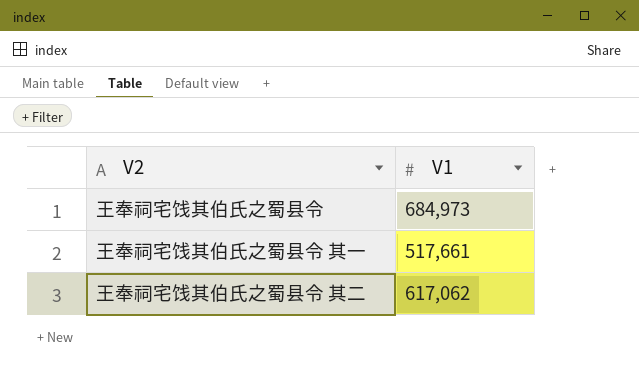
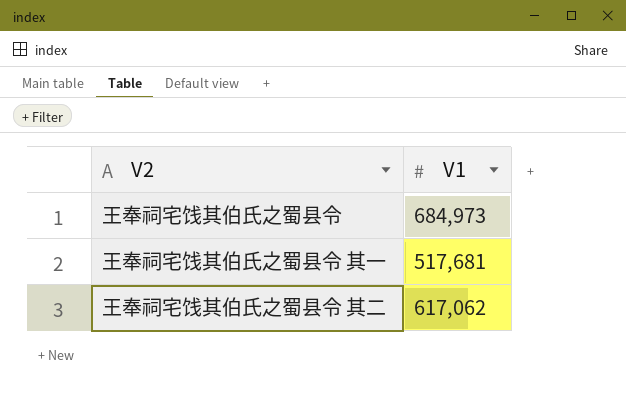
王奉祠宅饯其伯氏之蜀县令 其一 | V1: 517,661 -> 517,681

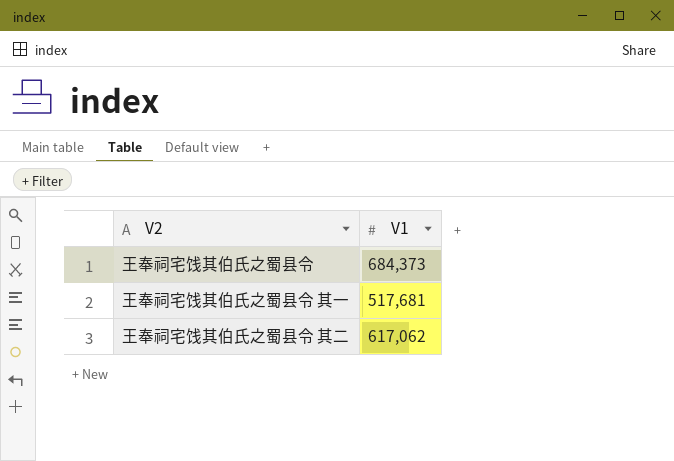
王奉祠宅饯其伯氏之蜀县令 | V1: 684,973 -> 684,373

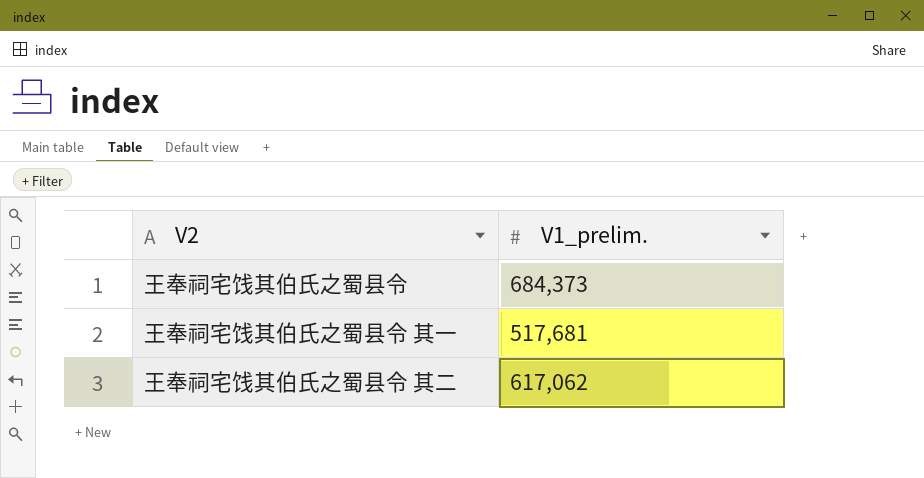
column name: V1 -> V1_prelim.

